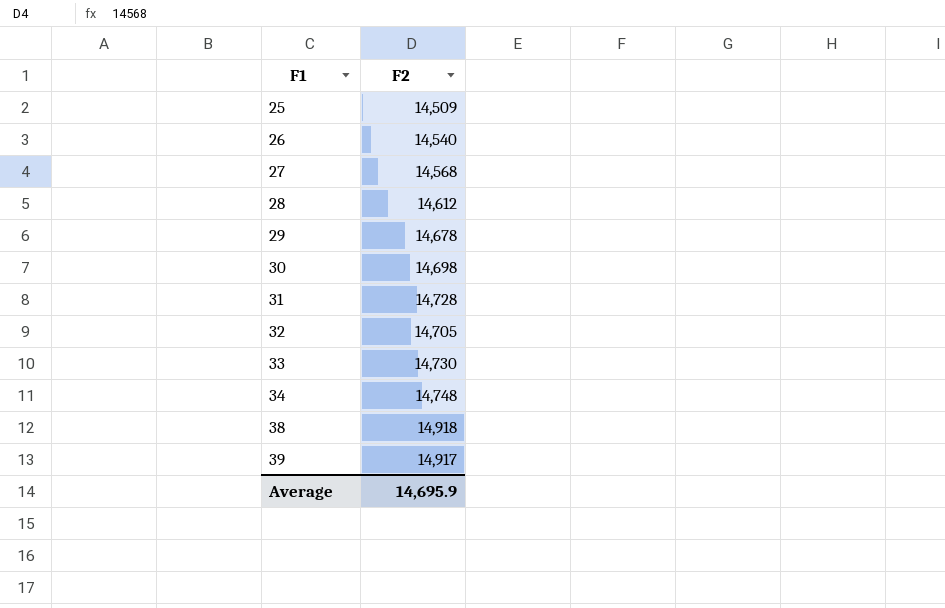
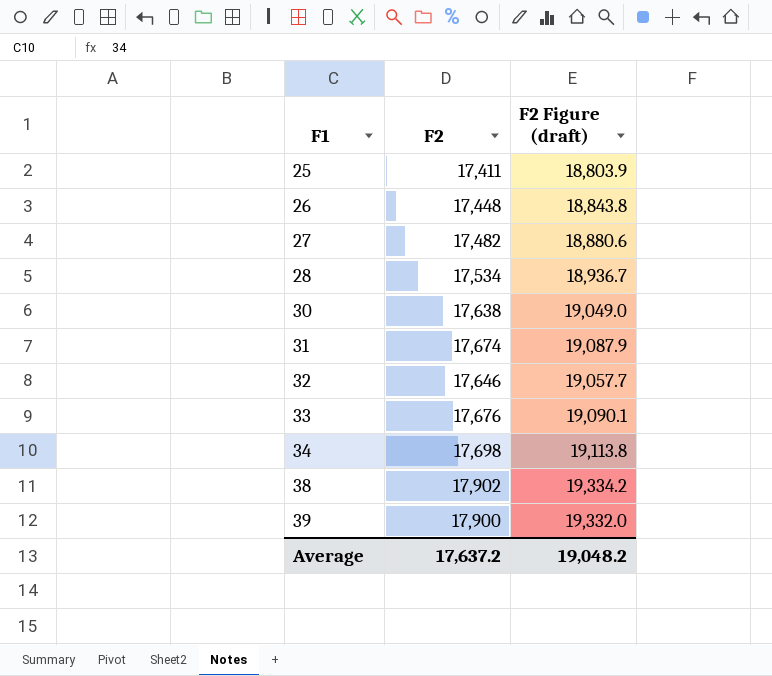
column F2 Figure (draft) | formula: none -> [F2] * 1.08
row 29: 14,678 -> none
25 | F2: 14,509 -> 17,411
26 | F2: 14,540 -> 17,448
27 | F2: 14,568 -> 17,482
28 | F2: 14,612 -> 17,534
30 | F2: 14,698 -> 17,638
31 | F2: 14,728 -> 17,674
32 | F2: 14,705 -> 17,646
33 | F2: 14,730 -> 17,676
34 | F2: 14,748 -> 17,698
38 | F2: 14,918 -> 17,902
39 | F2: 14,917 -> 17,900
Average | F2: 14,695.9 -> 17,637.2

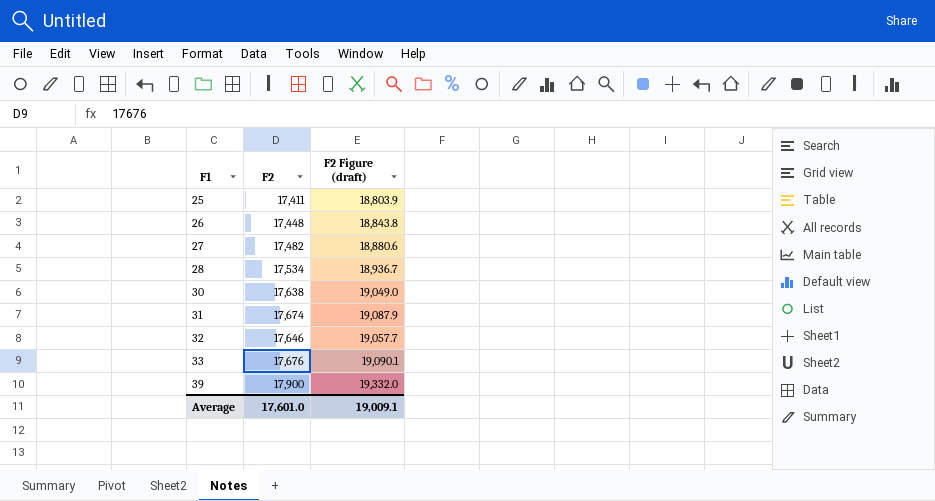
row 34: 17,698 | 19,113.8 -> none
row 38: 17,902 | 19,334.2 -> none
Average | F2: 17,637.2 -> 17,601.0
Average | F2 Figure (draft): 19,048.2 -> 19,009.1

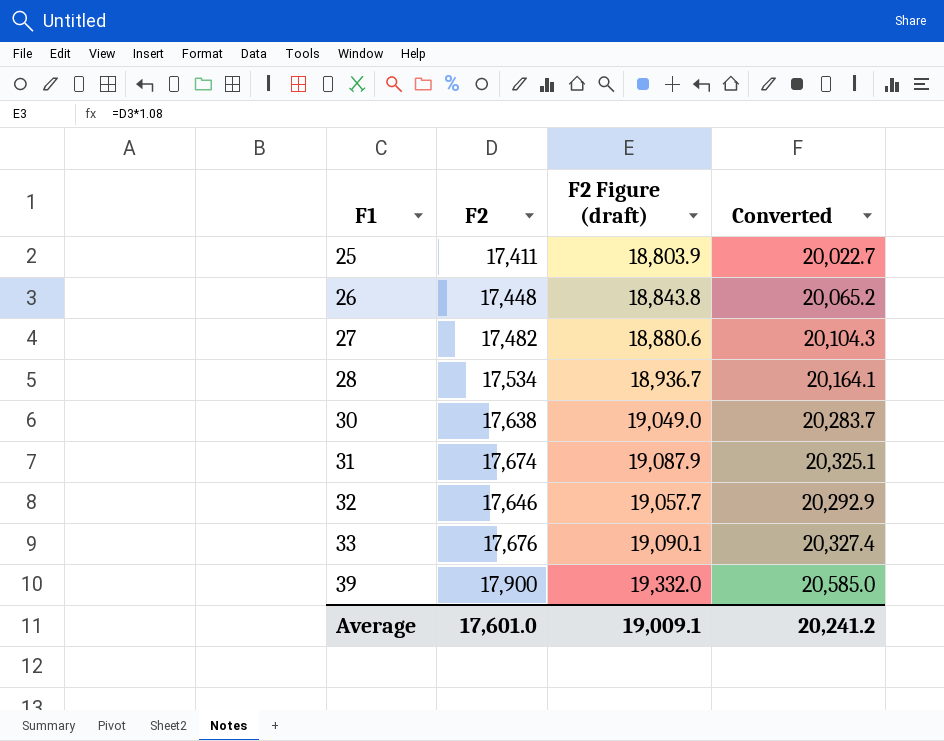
column Converted | formula: none -> [F2] * 1.15

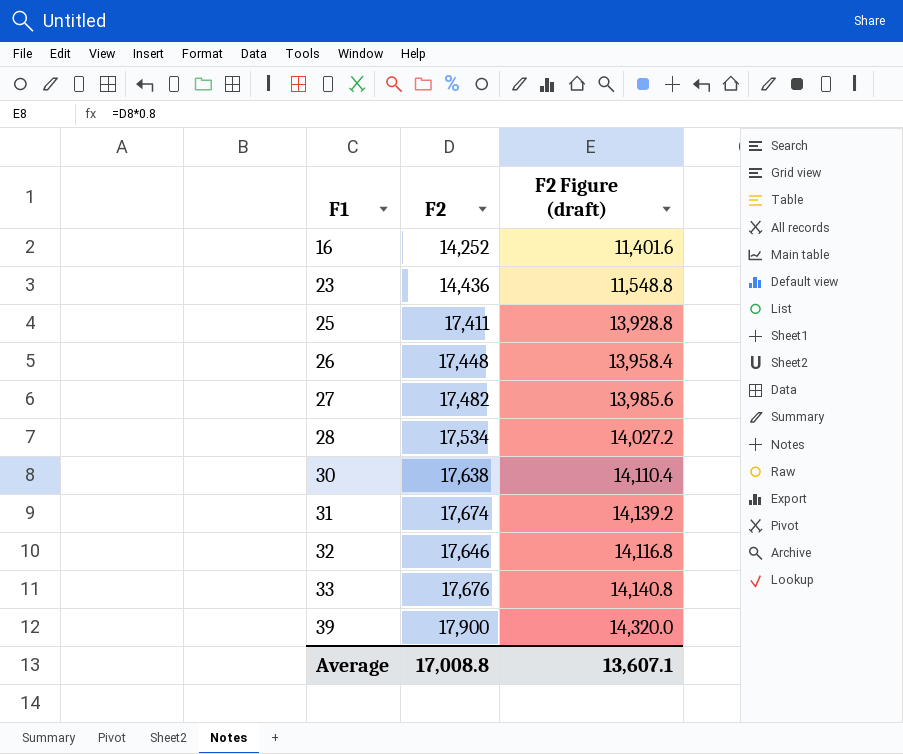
column Converted | formula: [F2] * 1.15 -> none
column F2 Figure (draft) | formula: [F2] * 1.08 -> [F2] * 0.8
row 16: none -> 14,252 | 11,401.6
row 23: none -> 14,436 | 11,548.8
Average | F2: 17,601.0 -> 17,008.8
Average | F2 Figure (draft): 19,009.1 -> 13,607.1

